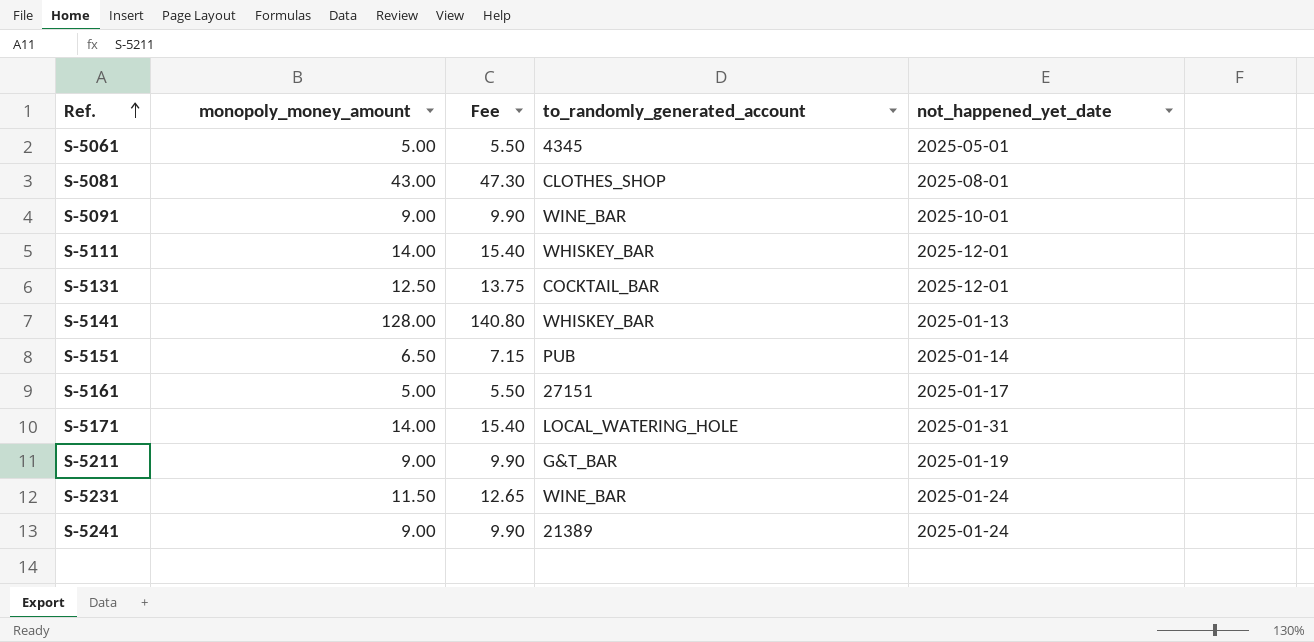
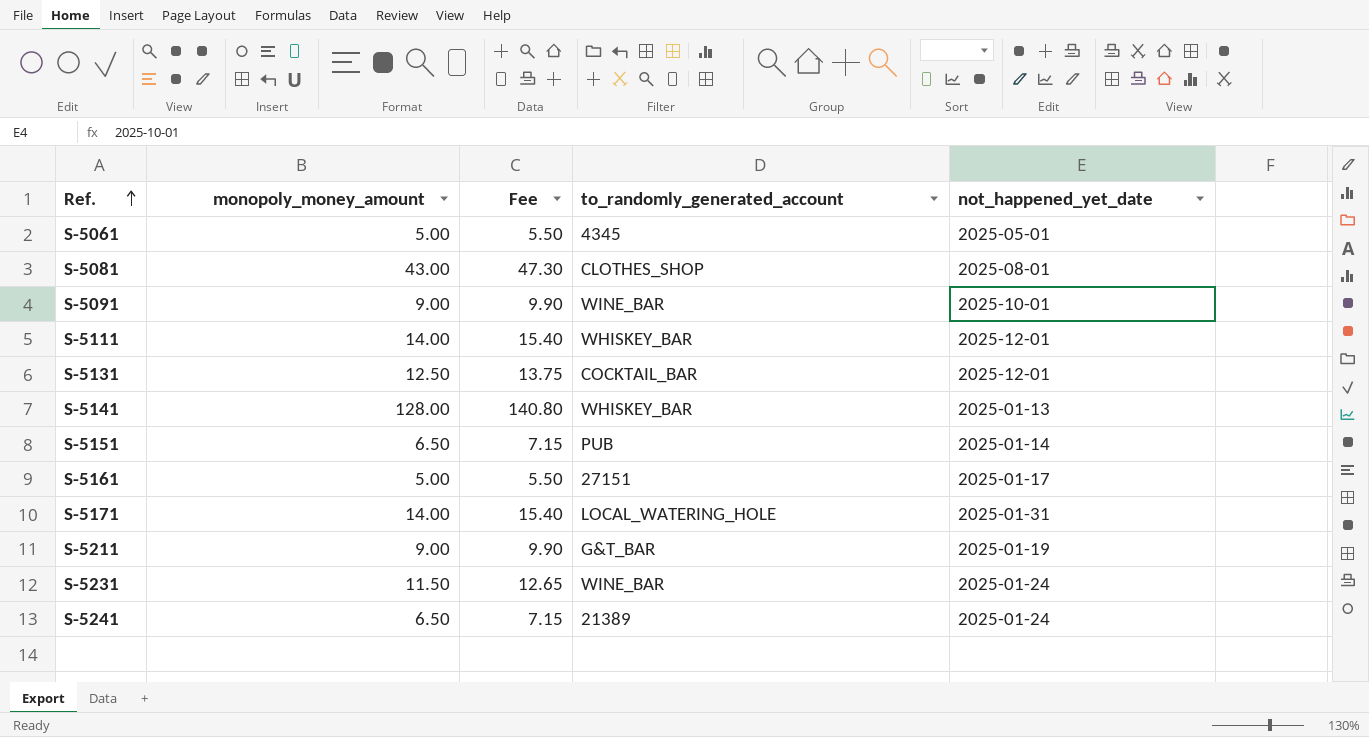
S-5241 | monopoly_money_amount: 9.00 -> 6.50
S-5241 | Fee: 9.90 -> 7.15

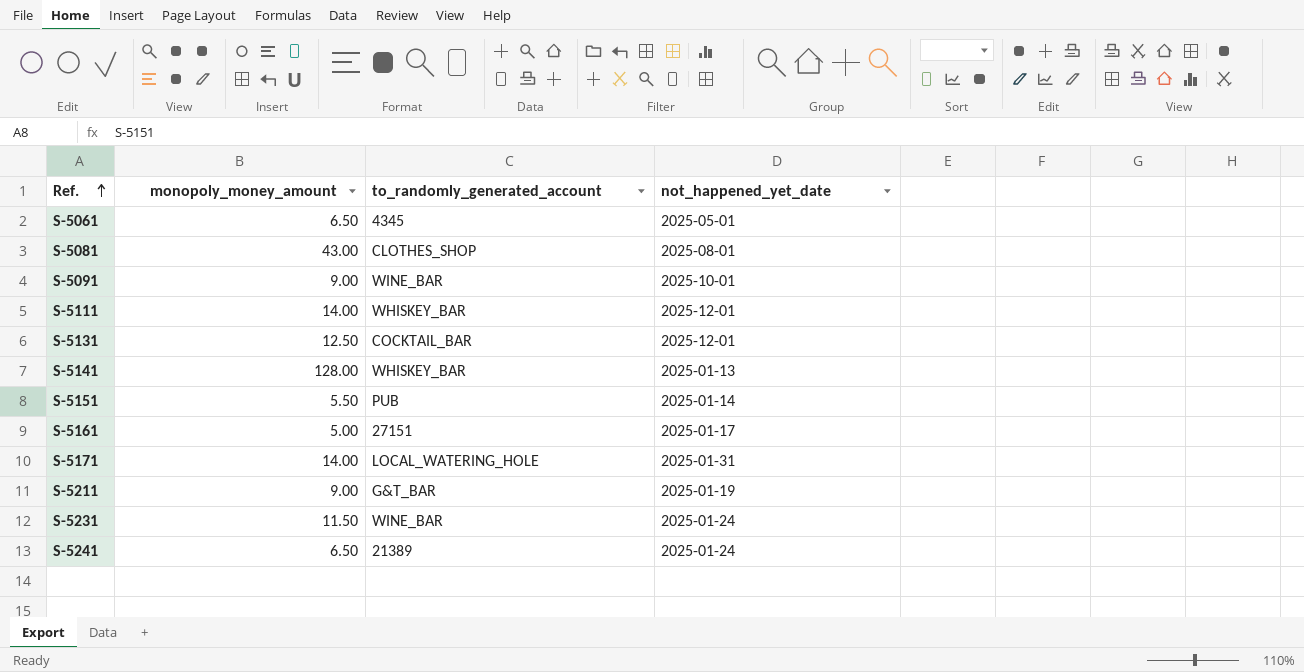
column Fee | formula: [monopoly_money_amount] * 1.1 -> none
S-5061 | monopoly_money_amount: 5.00 -> 6.50
S-5151 | monopoly_money_amount: 6.50 -> 5.50

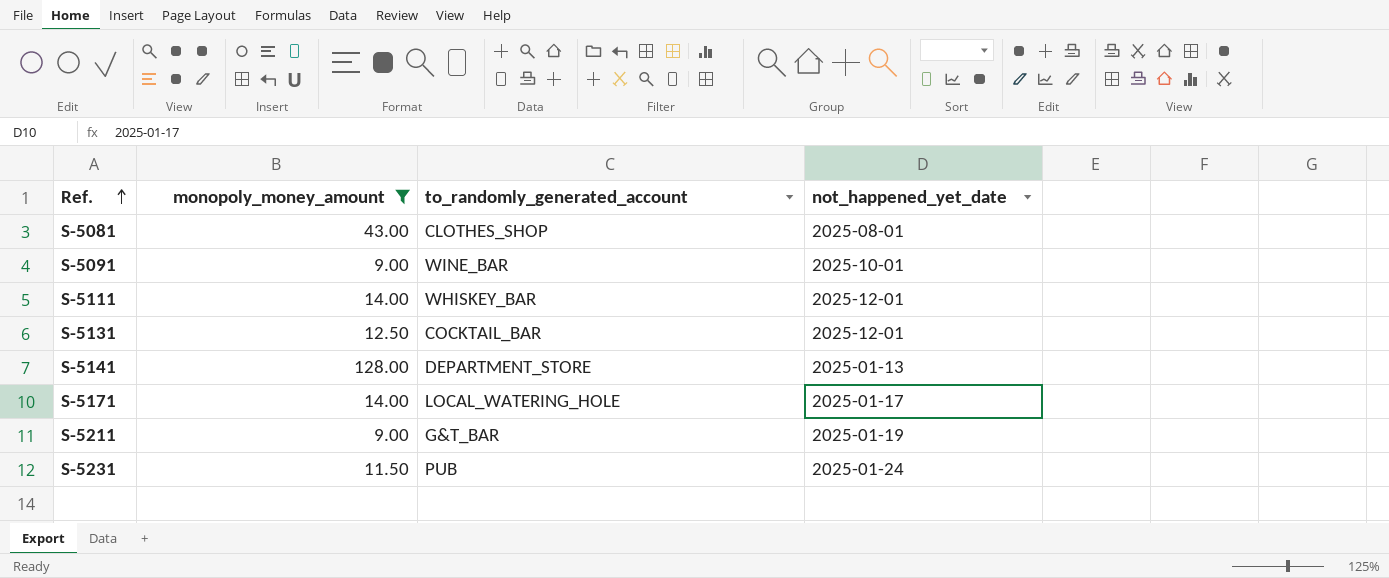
filter: none -> monopoly_money_amount >= 9.00
S-5141 | to_randomly_generated_account: WHISKEY_BAR -> DEPARTMENT_STORE
S-5171 | not_happened_yet_date: 2025-01-31 -> 2025-01-17
S-5231 | to_randomly_generated_account: WINE_BAR -> PUB

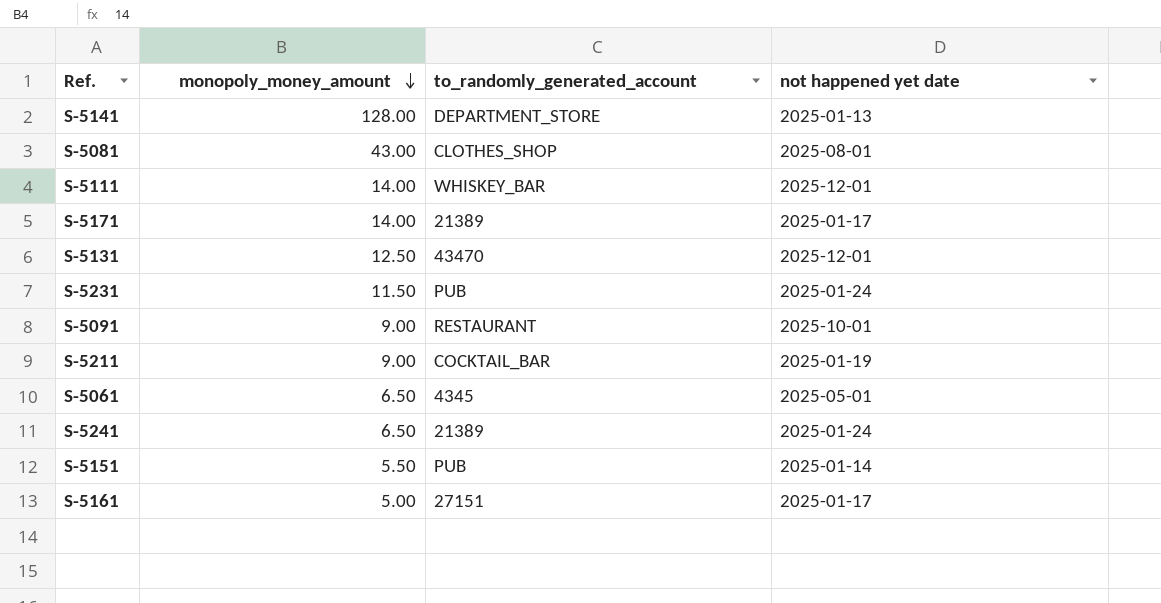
filter: monopoly_money_amount >= 9.00 -> none
row order: Ref. ascending -> monopoly_money_amount descending
column name: not_happened_yet_date -> not happened yet date
S-5171 | to_randomly_generated_account: LOCAL_WATERING_HOLE -> 21389
S-5131 | to_randomly_generated_account: COCKTAIL_BAR -> 43470
S-5091 | to_randomly_generated_account: WINE_BAR -> RESTAURANT
S-5211 | to_randomly_generated_account: G&T_BAR -> COCKTAIL_BAR

